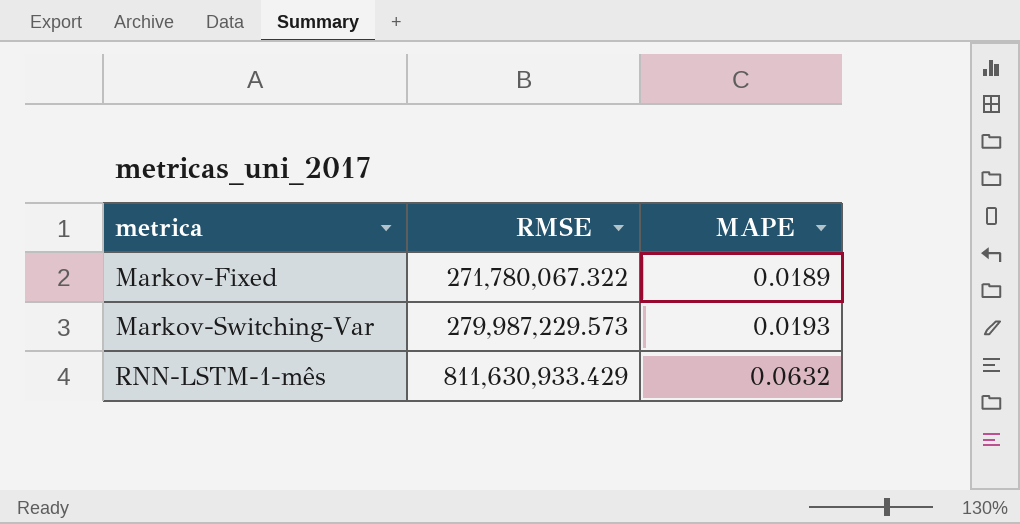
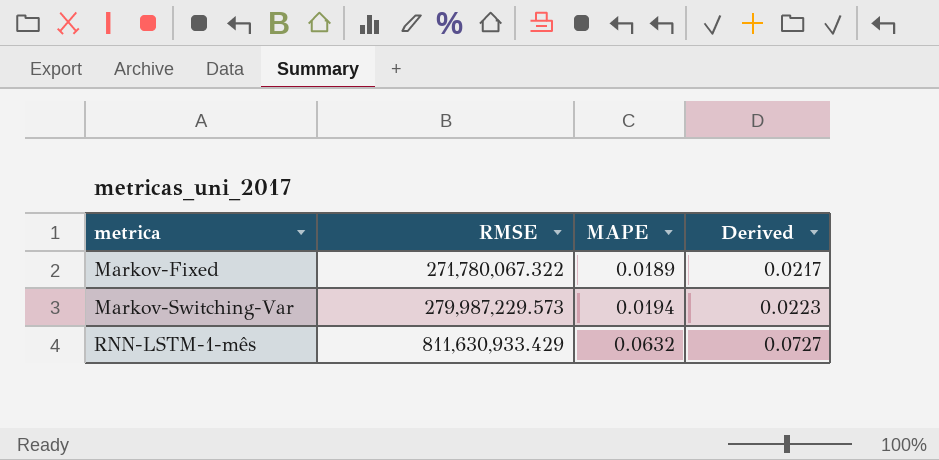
column Derived | formula: none -> [MAPE] * 1.15
Markov-Switching-Var | MAPE: 0.0193 -> 0.0194

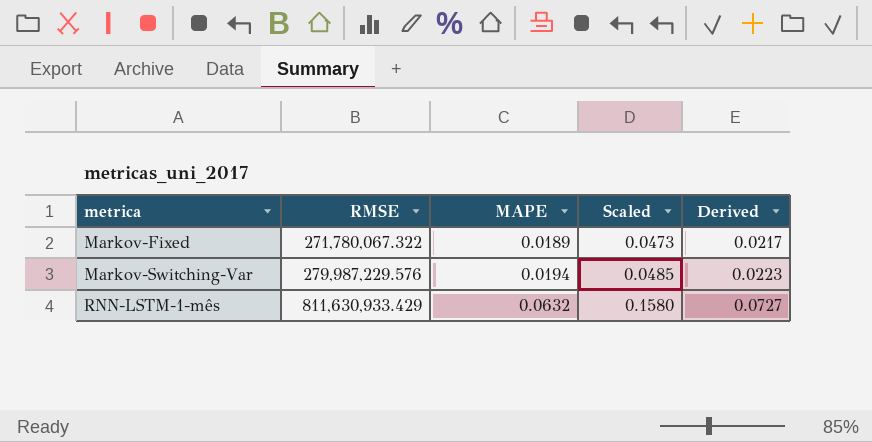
column Scaled | formula: none -> [MAPE] * 2.5
Markov-Switching-Var | RMSE: 279,987,229.573 -> 279,987,229.576

